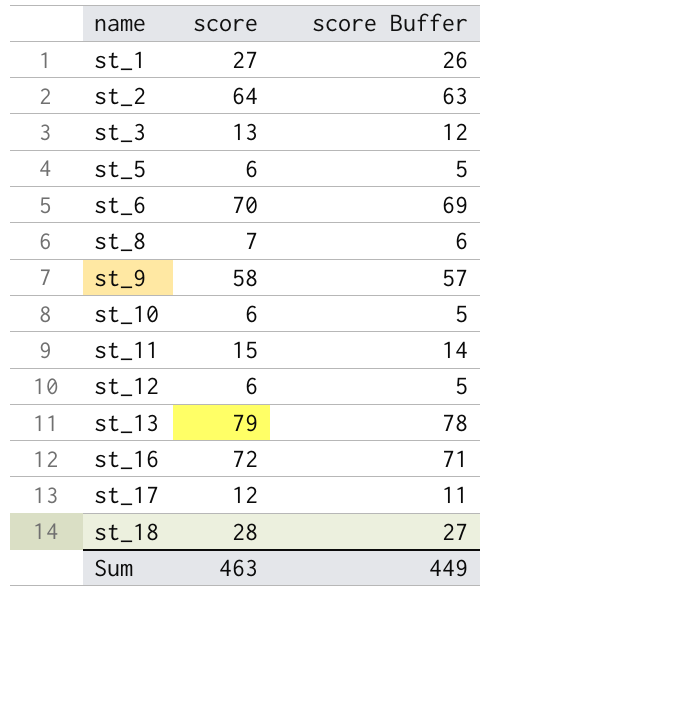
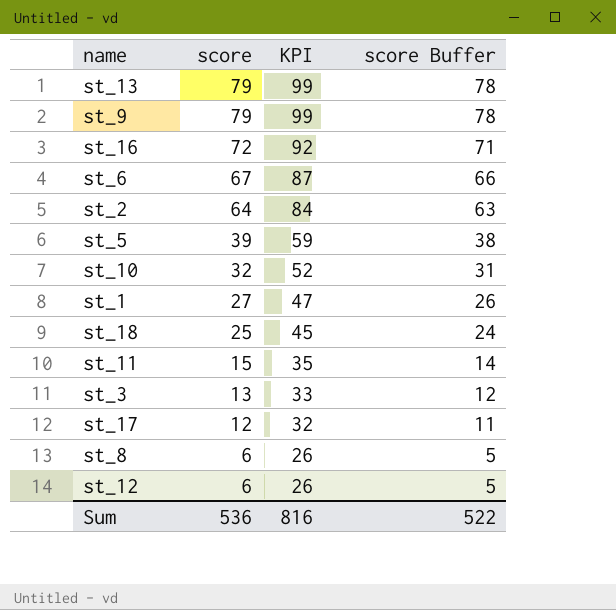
row order: name ascending -> score descending
column KPI | formula: none -> [score] + 20
st_9 | score: 58 -> 79
st_9 | score Buffer: 57 -> 78
st_6 | score: 70 -> 67
st_6 | score Buffer: 69 -> 66
st_5 | score: 6 -> 39
st_5 | score Buffer: 5 -> 38
st_10 | score: 6 -> 32
st_10 | score Buffer: 5 -> 31
st_18 | score: 28 -> 25
st_18 | score Buffer: 27 -> 24
st_8 | score: 7 -> 6
st_8 | score Buffer: 6 -> 5
Sum | score: 463 -> 536
Sum | score Buffer: 449 -> 522

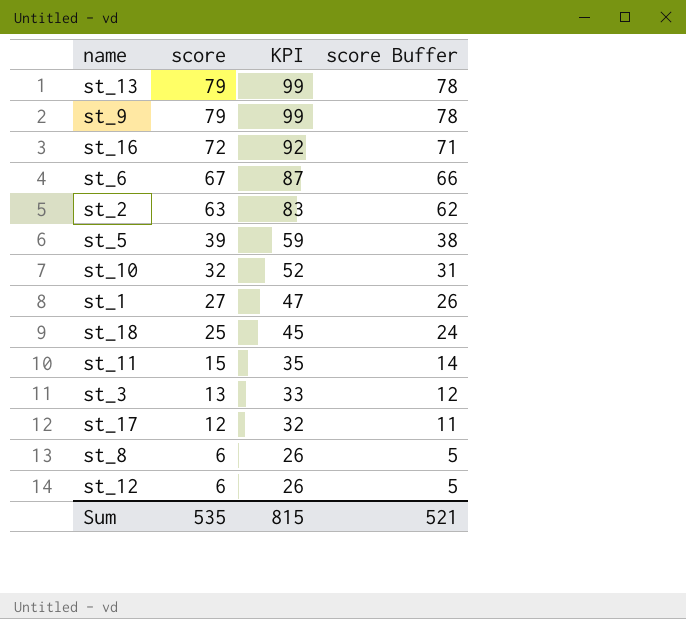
st_2 | score: 64 -> 63
st_2 | KPI: 84 -> 83
st_2 | score Buffer: 63 -> 62
Sum | score: 536 -> 535
Sum | KPI: 816 -> 815
Sum | score Buffer: 522 -> 521

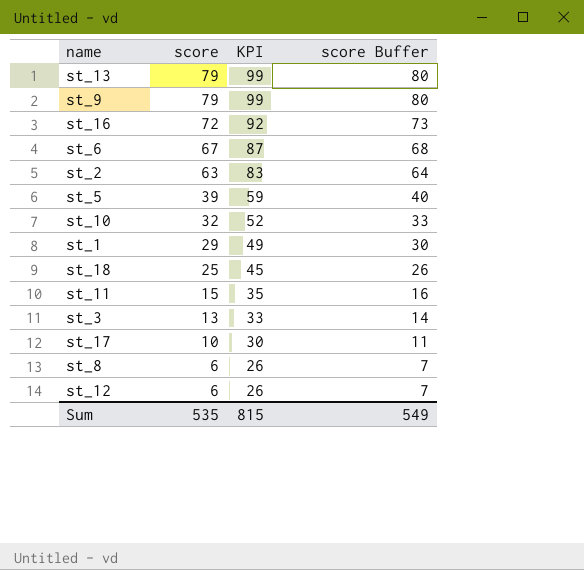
column score Buffer | formula: [score] - 1 -> [score] + 1
st_1 | score: 27 -> 29
st_1 | KPI: 47 -> 49
st_17 | score: 12 -> 10
st_17 | KPI: 32 -> 30
Sum | score Buffer: 521 -> 549

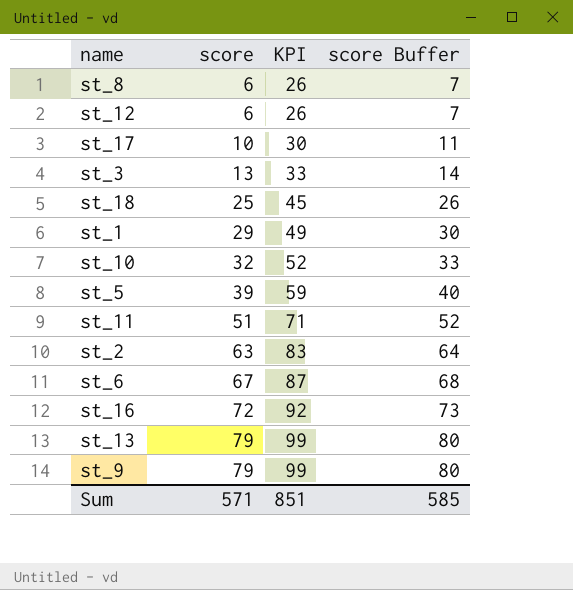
row order: score descending -> score ascending
st_11 | score: 15 -> 51
st_11 | KPI: 35 -> 71
st_11 | score Buffer: 16 -> 52
Sum | score: 535 -> 571
Sum | KPI: 815 -> 851
Sum | score Buffer: 549 -> 585

